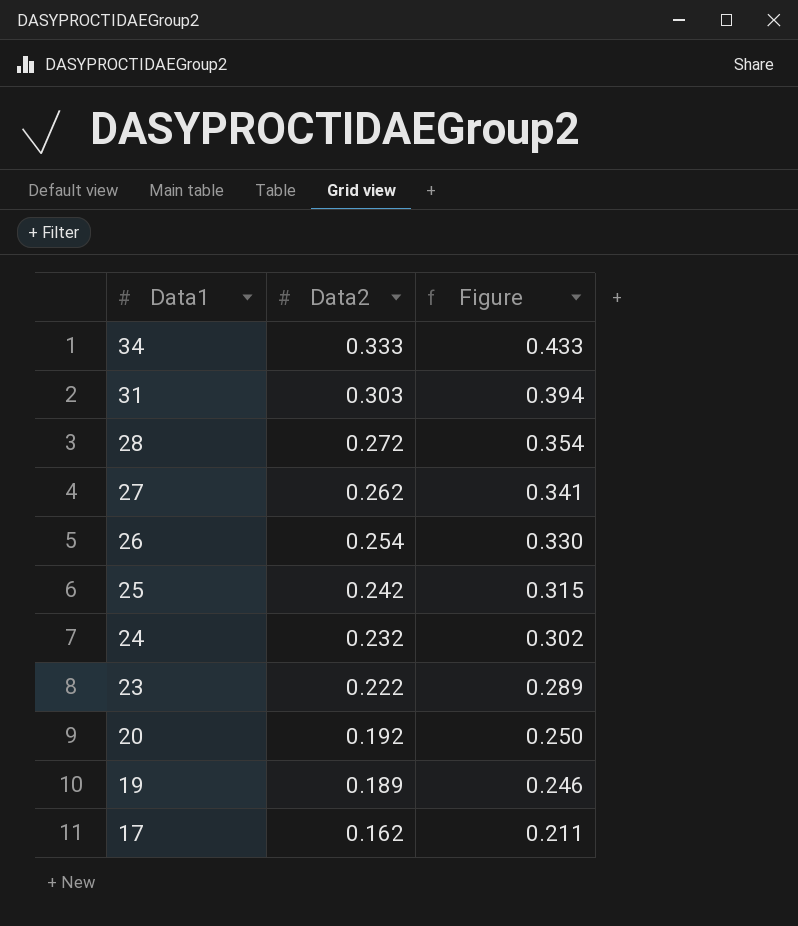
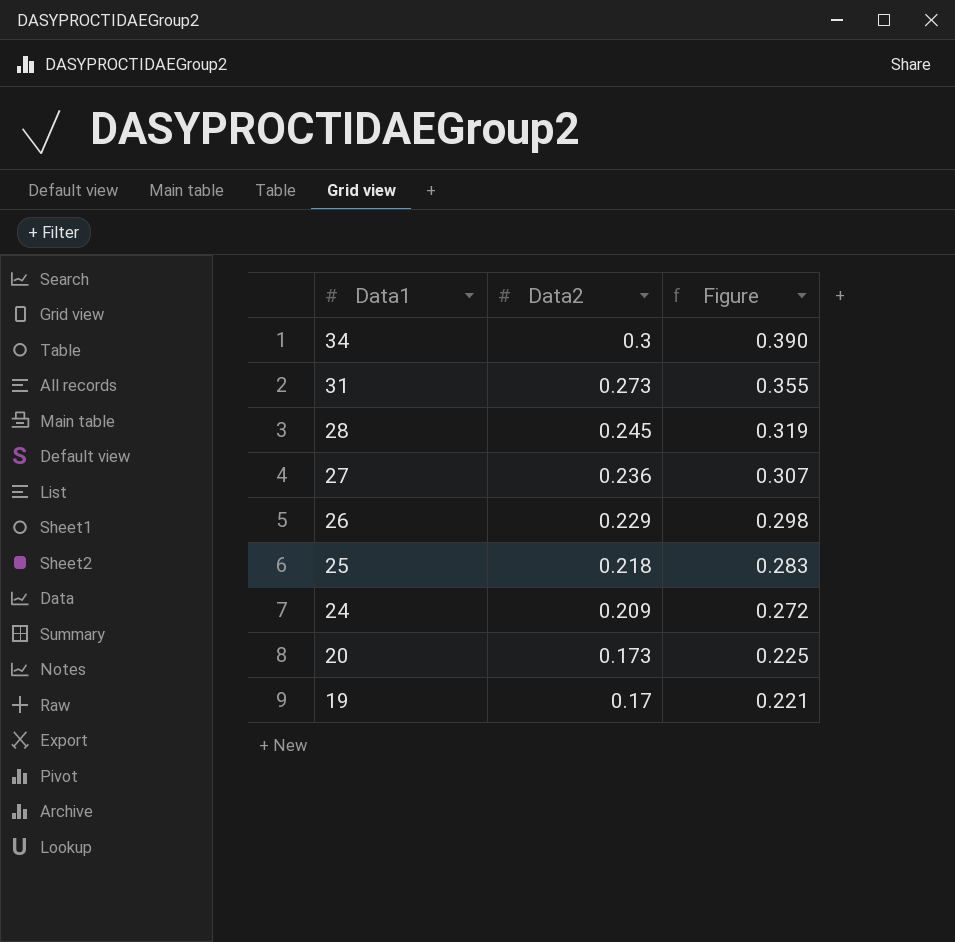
row 23: 0.222 | 0.289 -> none
row 17: 0.162 | 0.211 -> none
34 | Data2: 0.333 -> 0.3
34 | Figure: 0.433 -> 0.390
31 | Data2: 0.303 -> 0.273
31 | Figure: 0.394 -> 0.355
28 | Data2: 0.272 -> 0.245
28 | Figure: 0.354 -> 0.319
27 | Data2: 0.262 -> 0.236
27 | Figure: 0.341 -> 0.307
26 | Data2: 0.254 -> 0.229
26 | Figure: 0.330 -> 0.298
25 | Data2: 0.242 -> 0.218
25 | Figure: 0.315 -> 0.283
24 | Data2: 0.232 -> 0.209
24 | Figure: 0.302 -> 0.272
20 | Data2: 0.192 -> 0.173
20 | Figure: 0.250 -> 0.225
19 | Data2: 0.189 -> 0.17
19 | Figure: 0.246 -> 0.221

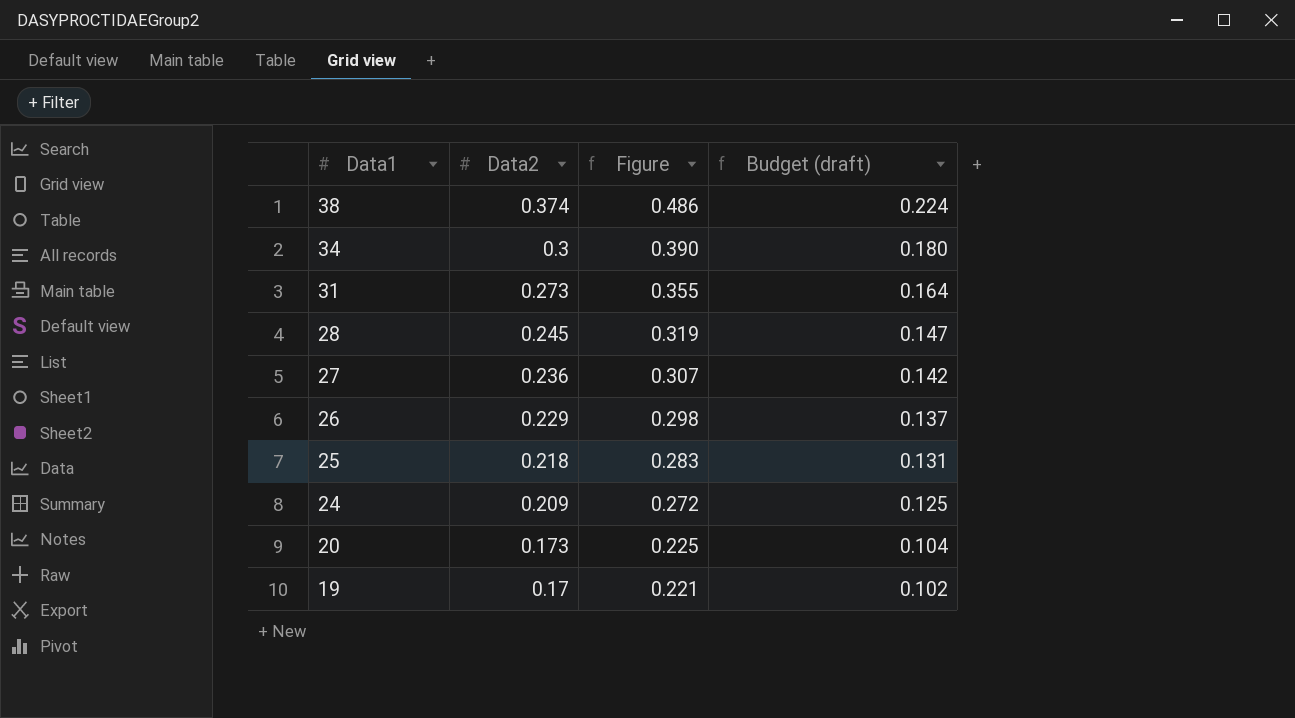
column Budget (draft) | formula: none -> [Data2] * 0.6
row 38: none -> 0.374 | 0.486 | 0.224

